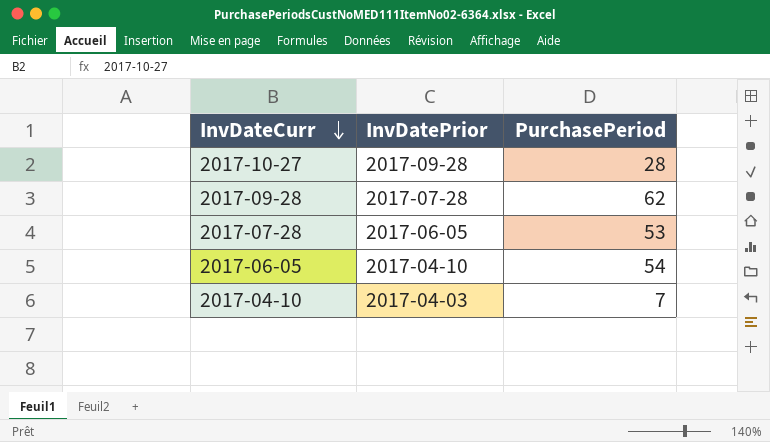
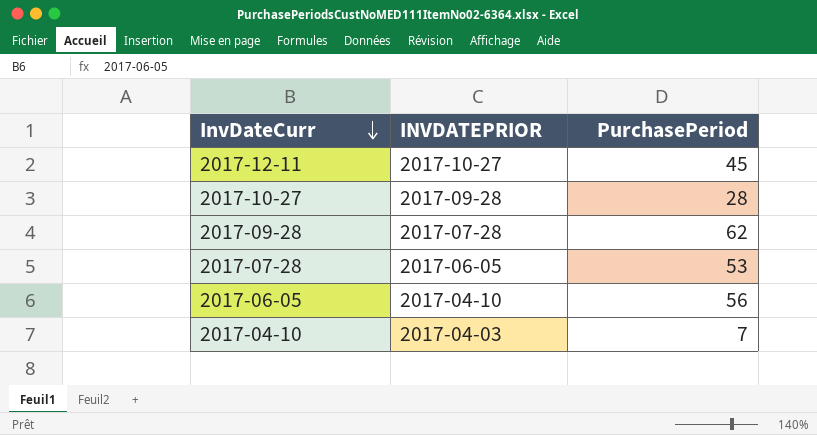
column name: InvDatePrior -> INVDATEPRIOR
row 2017-12-11: none -> 2017-10-27 | 45
2017-06-05 | PurchasePeriod: 54 -> 56

